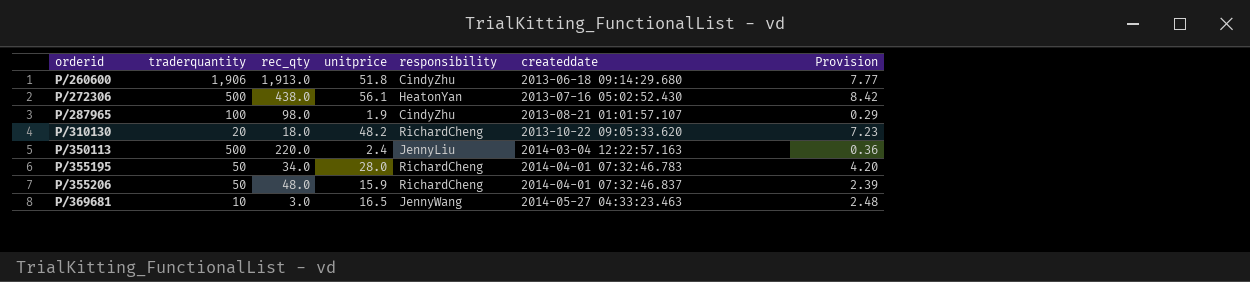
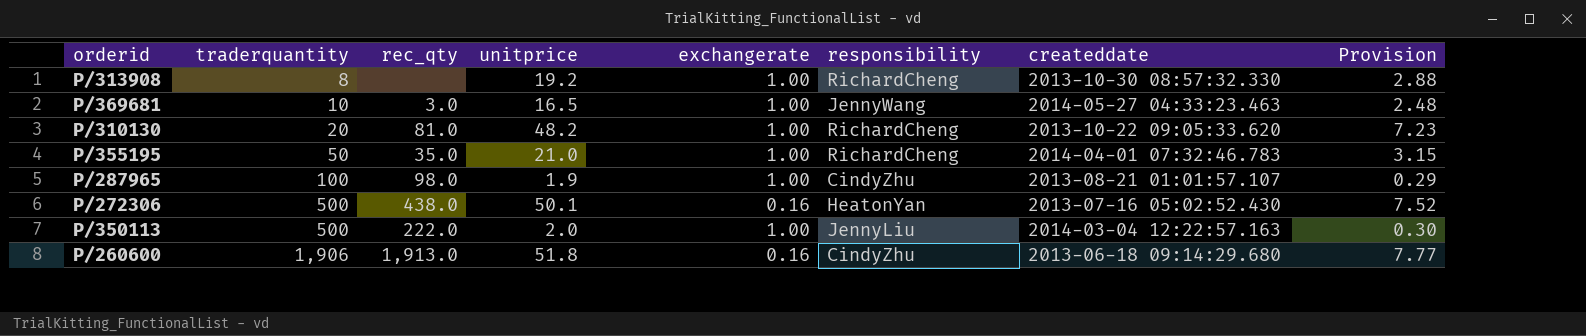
row order: orderid ascending -> traderquantity ascending
column exchangerate | position: none -> 5
row P/355206: 50 | 48.0 | 15.9 | RichardCheng | 2014-04-01 07:32:46.837 | 2.39 -> none
row P/313908: none -> 8 | none | 19.2 | 1.00 | RichardCheng | 2013-10-30 08:57:32.330 | 2.88
P/310130 | rec_qty: 18.0 -> 81.0
P/355195 | rec_qty: 34.0 -> 35.0
P/355195 | unitprice: 28.0 -> 21.0
P/355195 | Provision: 4.20 -> 3.15
P/272306 | unitprice: 56.1 -> 50.1
P/272306 | Provision: 8.42 -> 7.52
P/350113 | rec_qty: 220.0 -> 222.0
P/350113 | unitprice: 2.4 -> 2.0
P/350113 | Provision: 0.36 -> 0.30

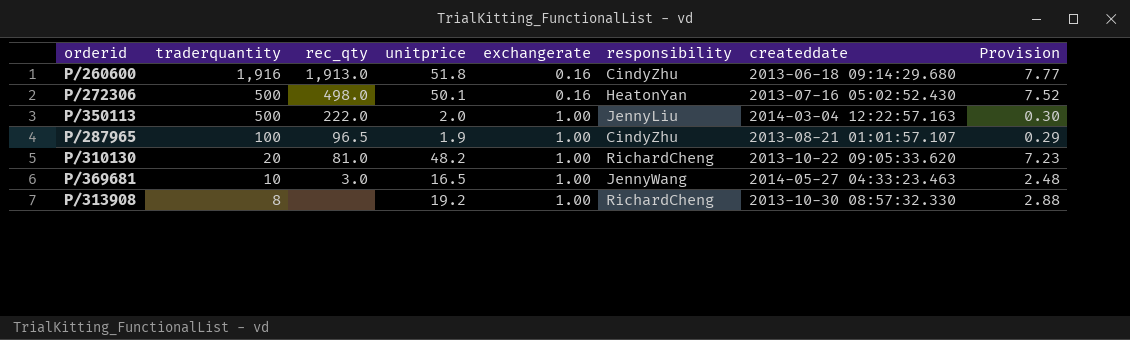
row order: traderquantity ascending -> traderquantity descending
row P/355195: 50 | 35.0 | 21.0 | 1.00 | RichardCheng | 2014-04-01 07:32:46.783 | 3.15 -> none
P/260600 | traderquantity: 1,906 -> 1,916
P/272306 | rec_qty: 438.0 -> 498.0
P/287965 | rec_qty: 98.0 -> 96.5

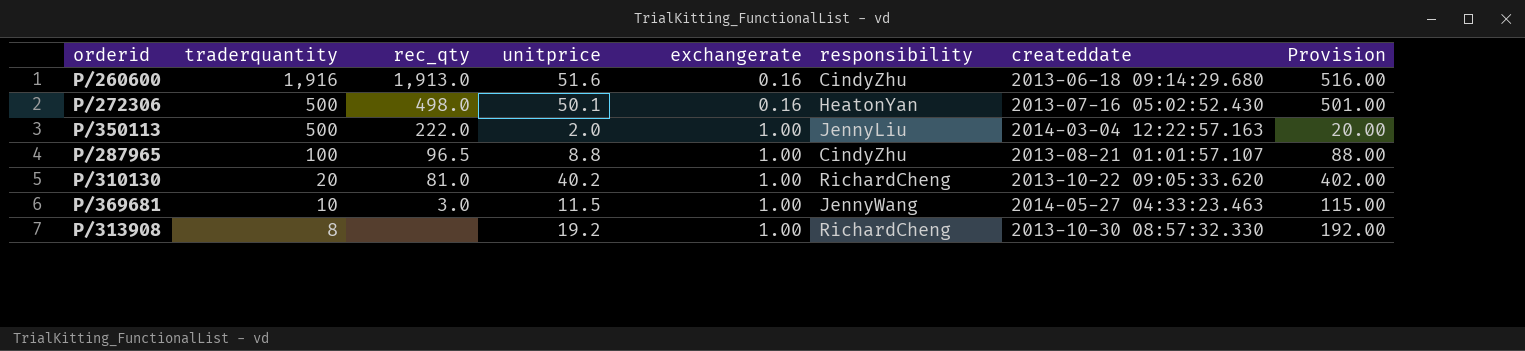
column Provision | formula: [unitprice] * 0.15 -> [unitprice] * 10
P/260600 | unitprice: 51.8 -> 51.6
P/287965 | unitprice: 1.9 -> 8.8
P/310130 | unitprice: 48.2 -> 40.2
P/369681 | unitprice: 16.5 -> 11.5

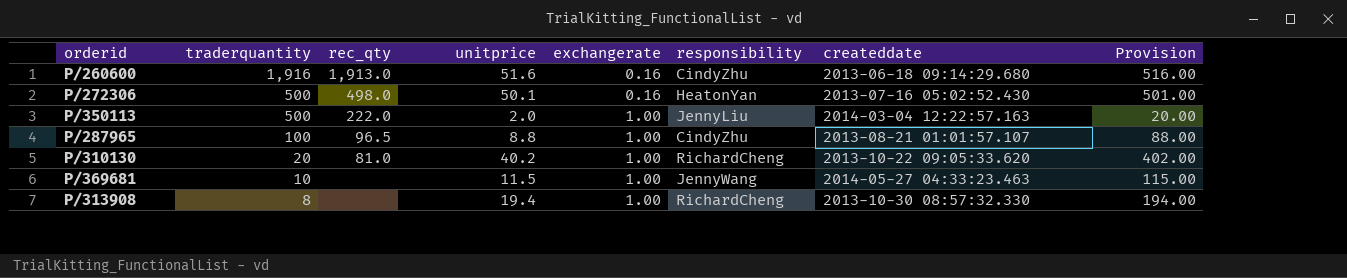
P/369681 | rec_qty: 3.0 -> none
P/313908 | unitprice: 19.2 -> 19.4
P/313908 | Provision: 192.00 -> 194.00

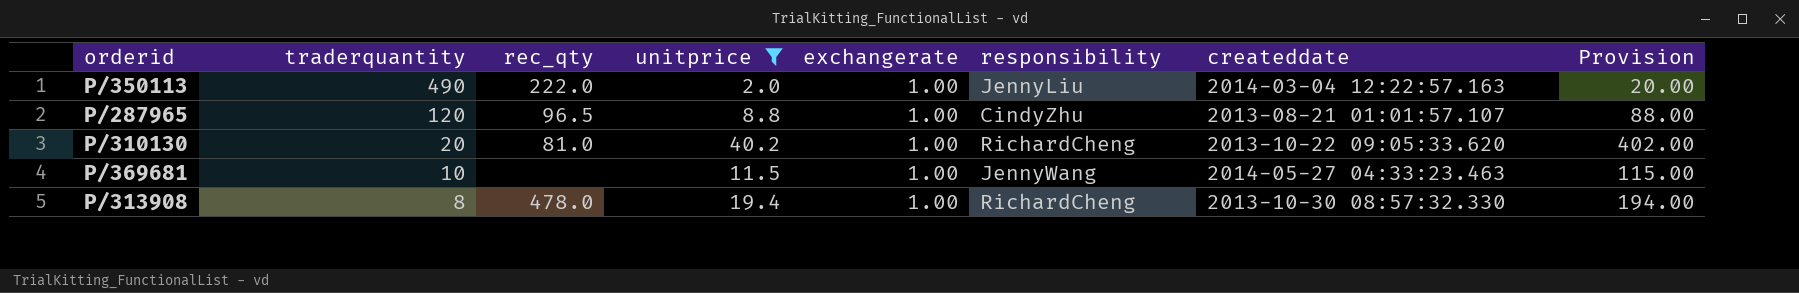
filter: none -> unitprice <= 40.2
P/350113 | traderquantity: 500 -> 490
P/287965 | traderquantity: 100 -> 120
P/313908 | rec_qty: none -> 478.0

